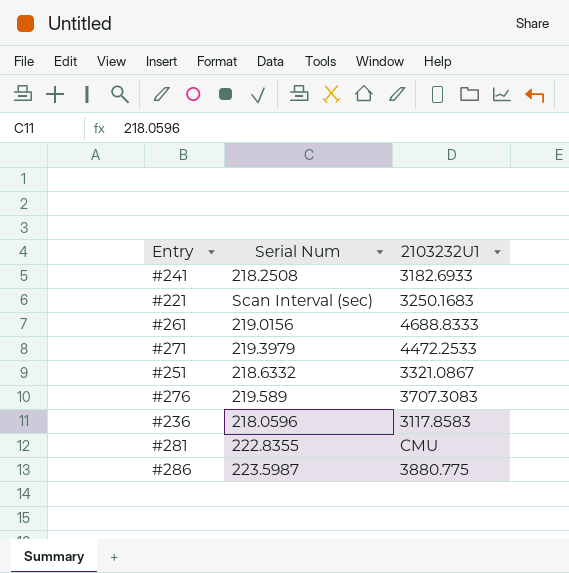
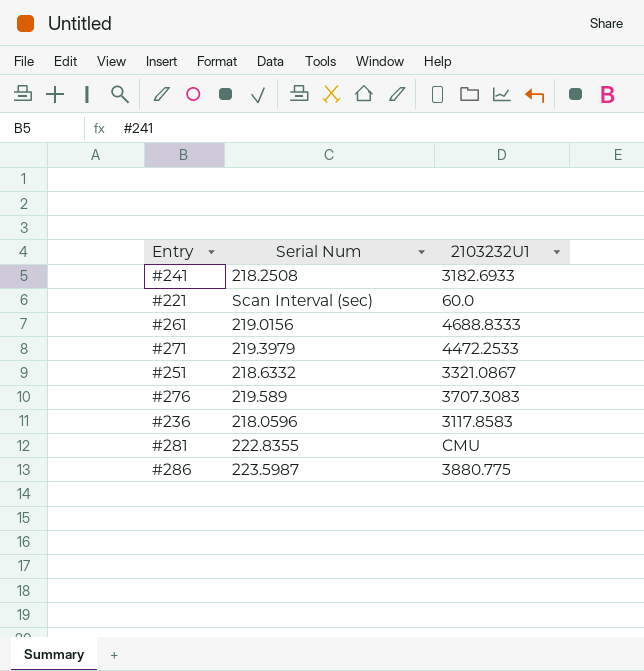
#221 | 2103232U1: 3250.1683 -> 60.0

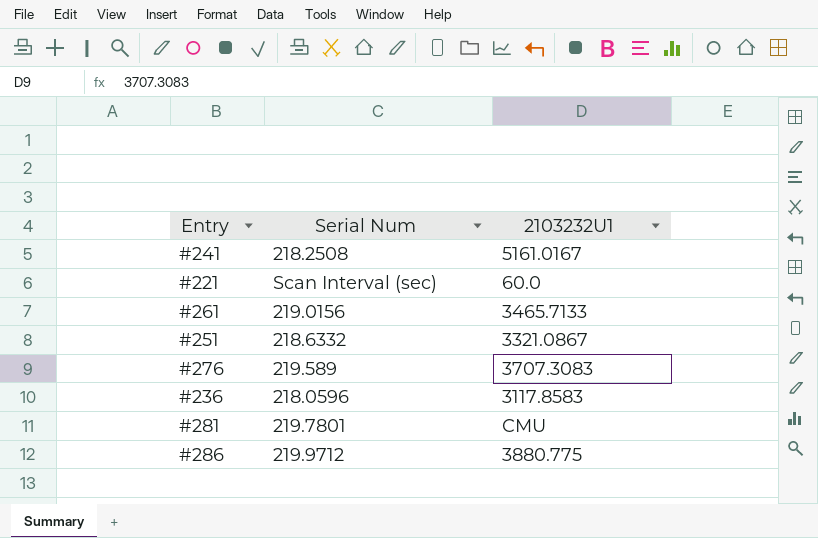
row #271: 219.3979 | 4472.2533 -> none
#241 | 2103232U1: 3182.6933 -> 5161.0167
#261 | 2103232U1: 4688.8333 -> 3465.7133
#281 | Serial Num: 222.8355 -> 219.7801
#286 | Serial Num: 223.5987 -> 219.9712

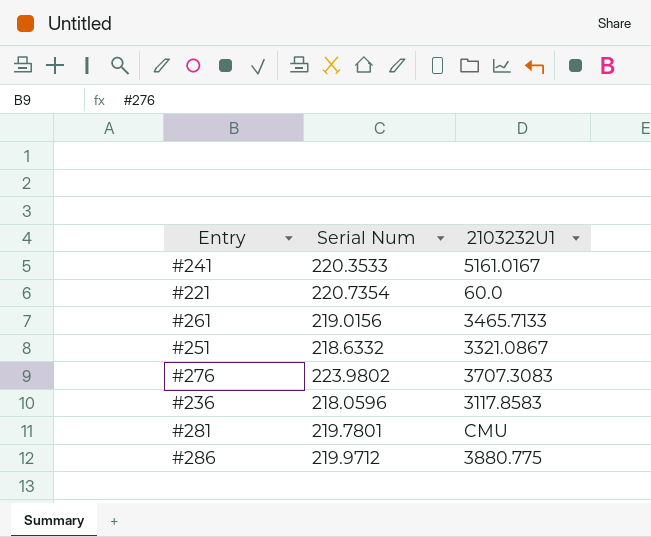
#241 | Serial Num: 218.2508 -> 220.3533
#221 | Serial Num: Scan Interval (sec) -> 220.7354
#276 | Serial Num: 219.589 -> 223.9802

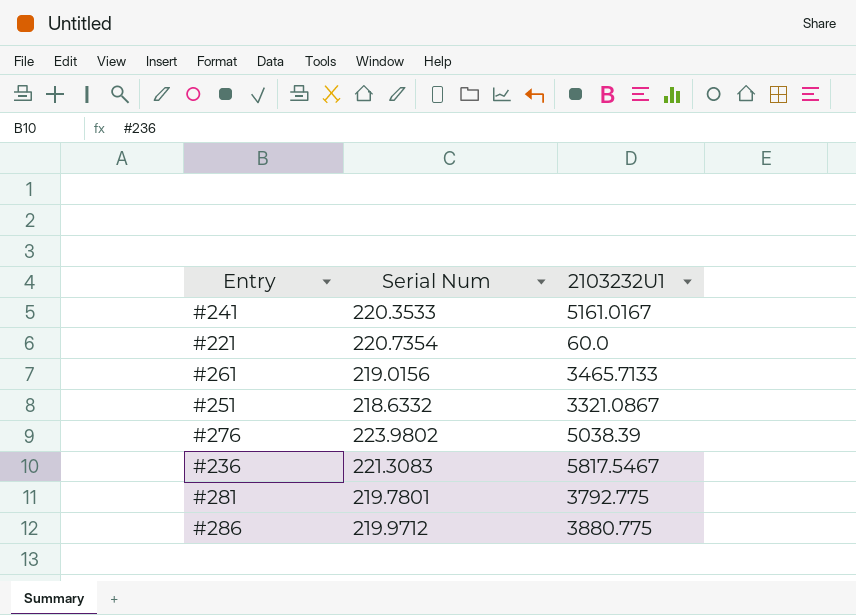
#276 | 2103232U1: 3707.3083 -> 5038.39
#236 | Serial Num: 218.0596 -> 221.3083
#236 | 2103232U1: 3117.8583 -> 5817.5467
#281 | 2103232U1: CMU -> 3792.775

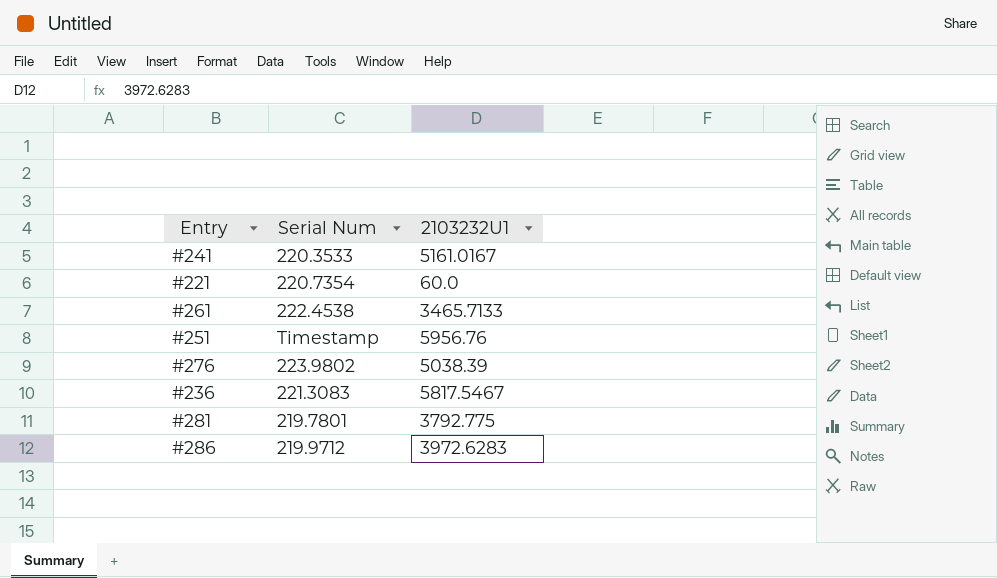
#261 | Serial Num: 219.0156 -> 222.4538
#251 | Serial Num: 218.6332 -> Timestamp
#251 | 2103232U1: 3321.0867 -> 5956.76
#286 | 2103232U1: 3880.775 -> 3972.6283

